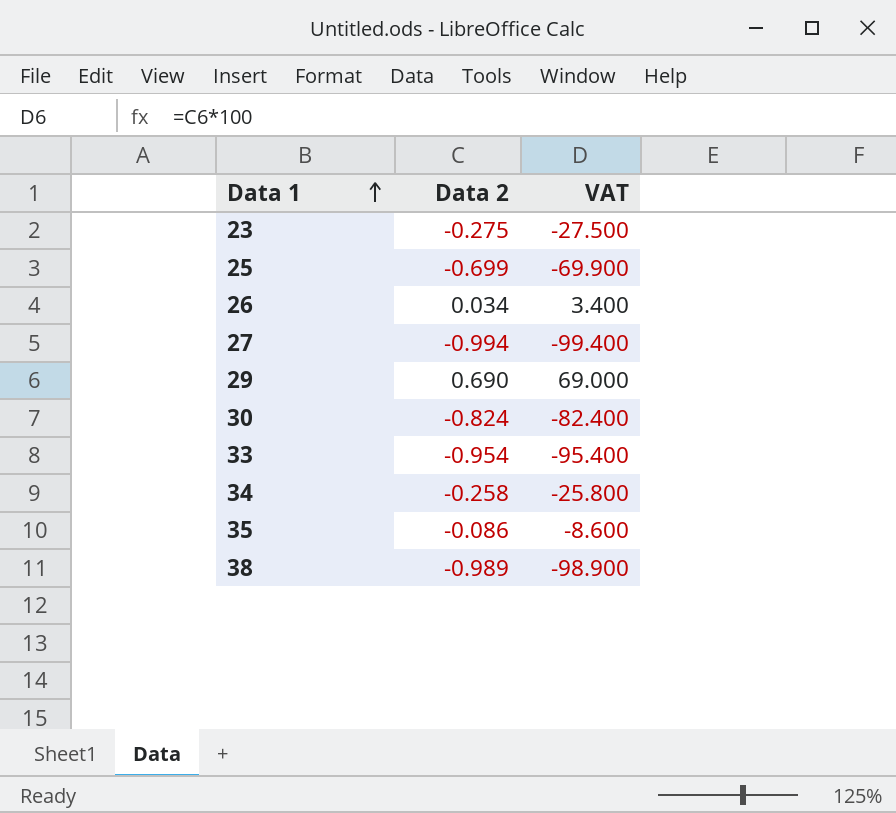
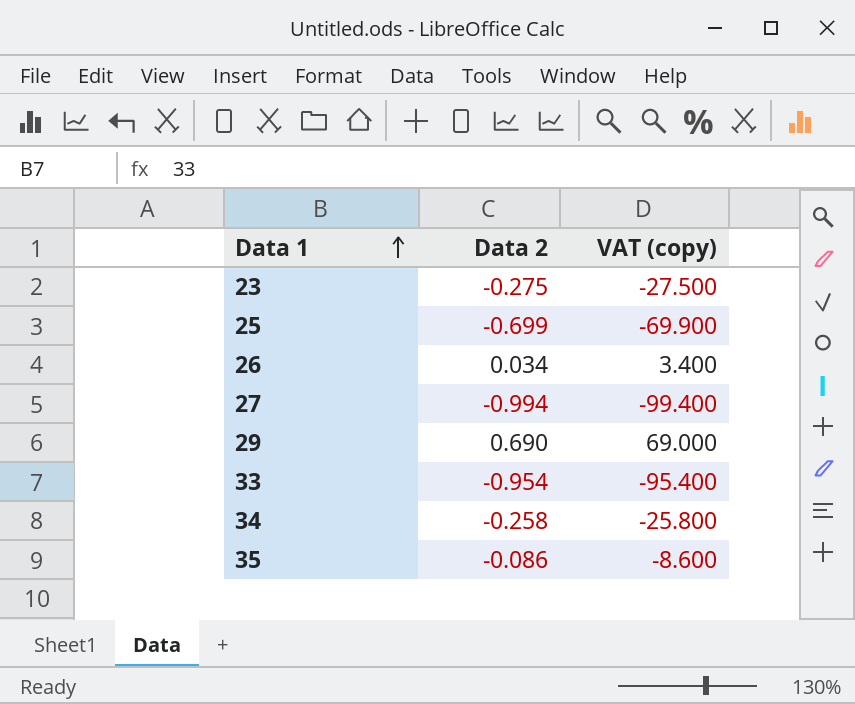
column name: VAT -> VAT (copy)
row 30: -0.824 | -82.400 -> none
row 38: -0.989 | -98.900 -> none

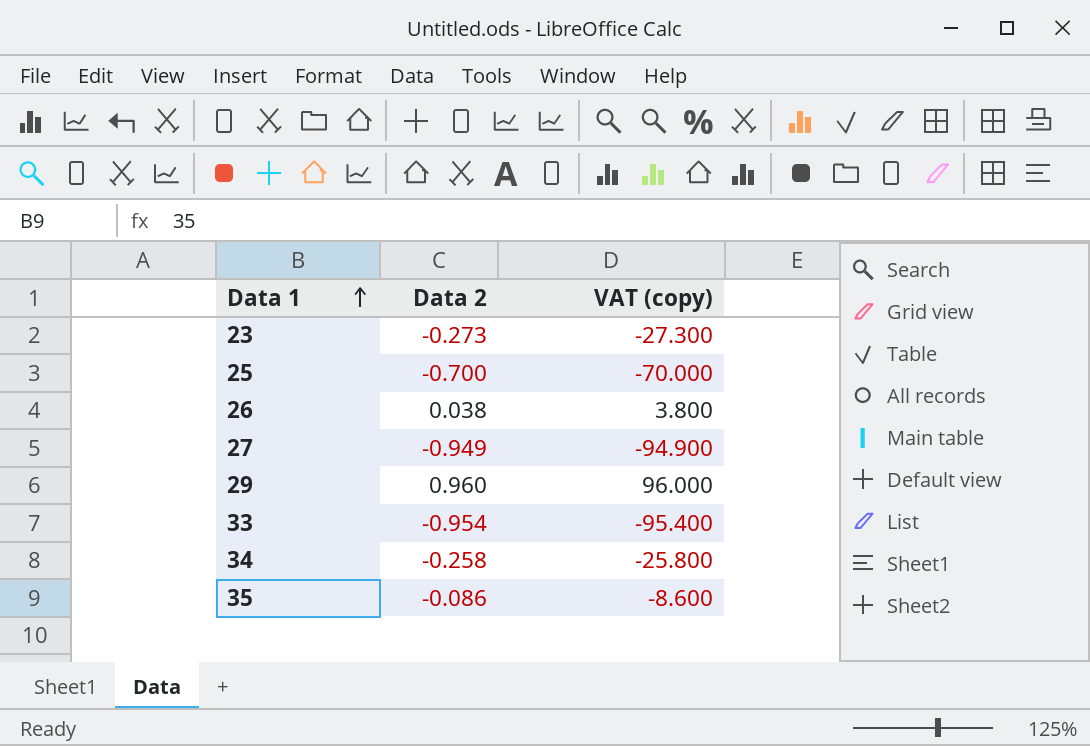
23 | Data 2: -0.275 -> -0.273
23 | VAT (copy): -27.500 -> -27.300
25 | Data 2: -0.699 -> -0.700
25 | VAT (copy): -69.900 -> -70.000
26 | Data 2: 0.034 -> 0.038
26 | VAT (copy): 3.400 -> 3.800
27 | Data 2: -0.994 -> -0.949
27 | VAT (copy): -99.400 -> -94.900
29 | Data 2: 0.690 -> 0.960
29 | VAT (copy): 69.000 -> 96.000

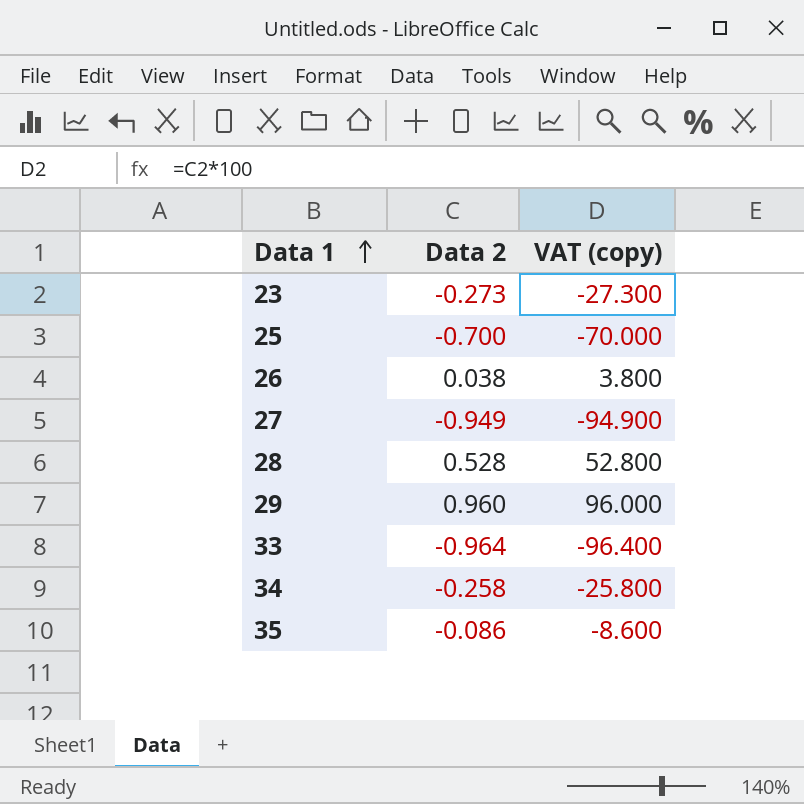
row 28: none -> 0.528 | 52.800
33 | Data 2: -0.954 -> -0.964
33 | VAT (copy): -95.400 -> -96.400

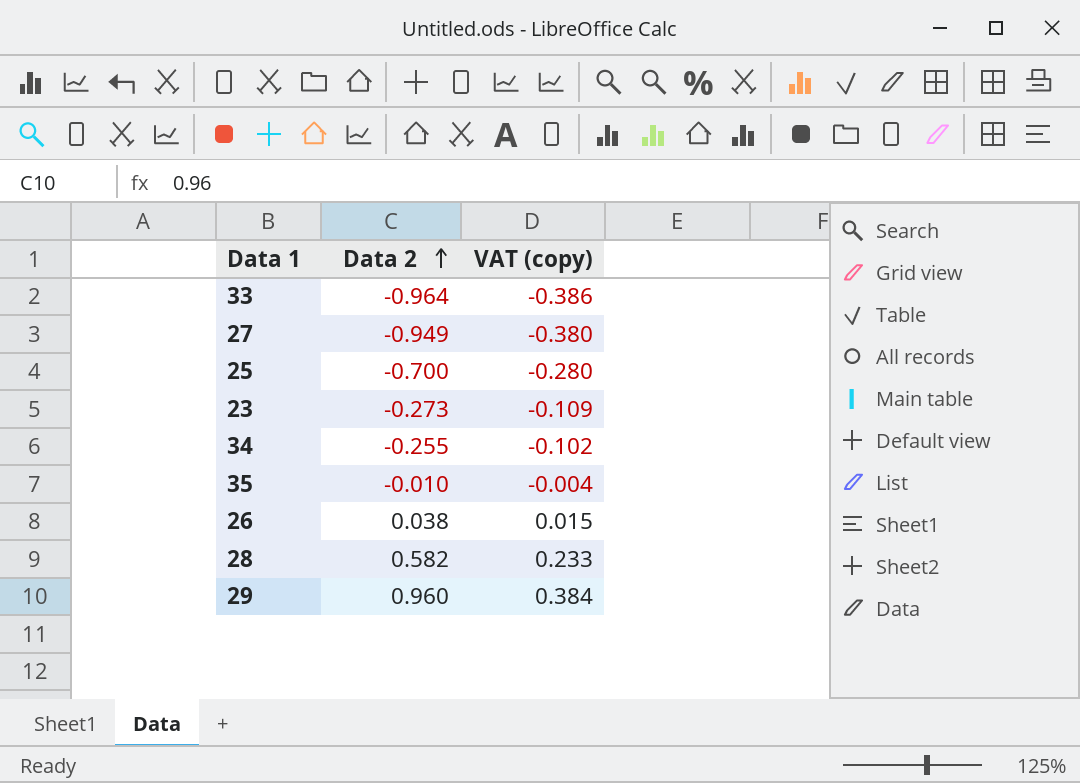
row order: Data 1 ascending -> Data 2 ascending
column VAT (copy) | formula: [Data 2] * 100 -> [Data 2] * 0.4
34 | Data 2: -0.258 -> -0.255
35 | Data 2: -0.086 -> -0.010
28 | Data 2: 0.528 -> 0.582

